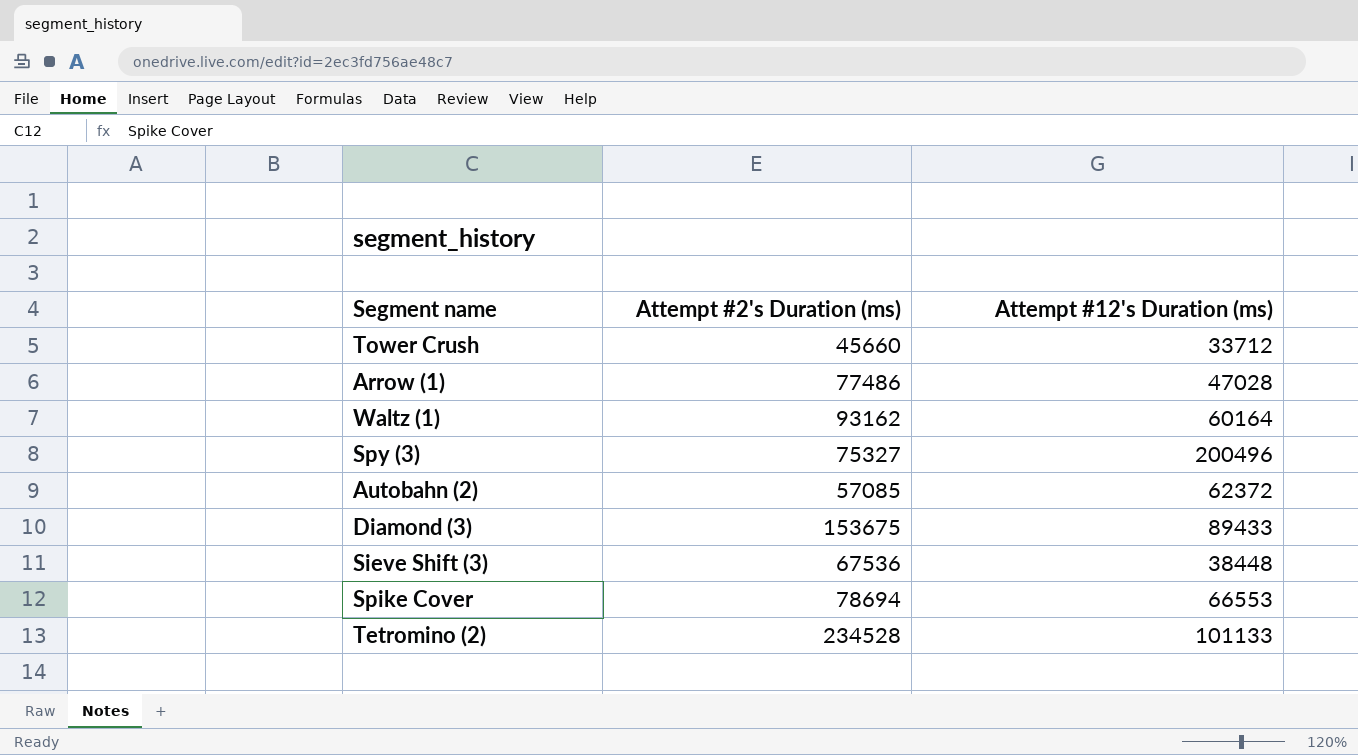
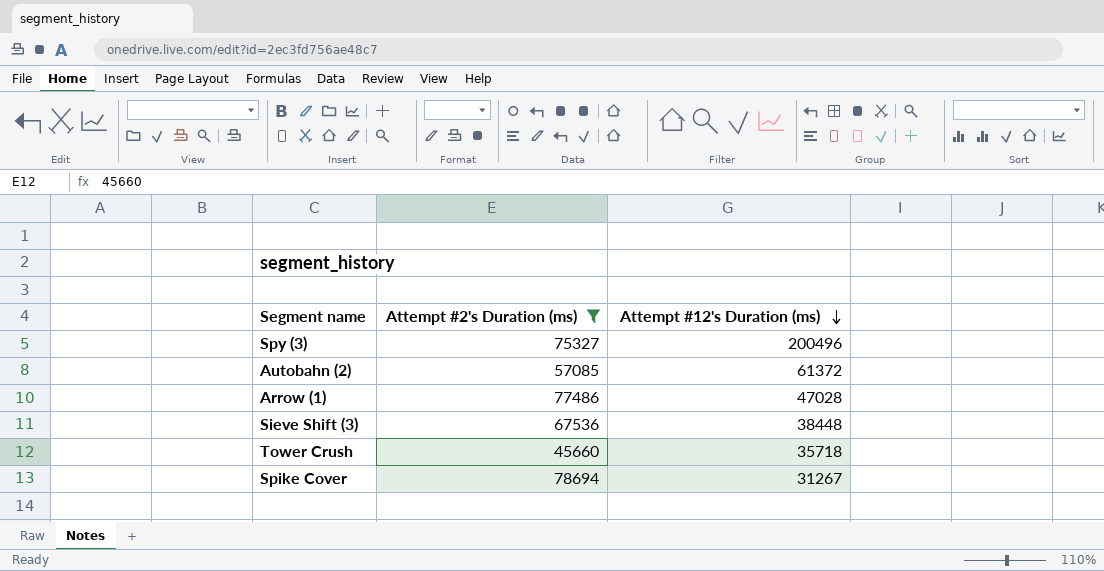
filter: none -> Attempt #2's Duration (ms) <= 78694
row order: none -> Attempt #12's Duration (ms) descending
Autobahn (2) | Attempt #12's Duration (ms): 62372 -> 61372
Tower Crush | Attempt #12's Duration (ms): 33712 -> 35718
Spike Cover | Attempt #12's Duration (ms): 66553 -> 31267

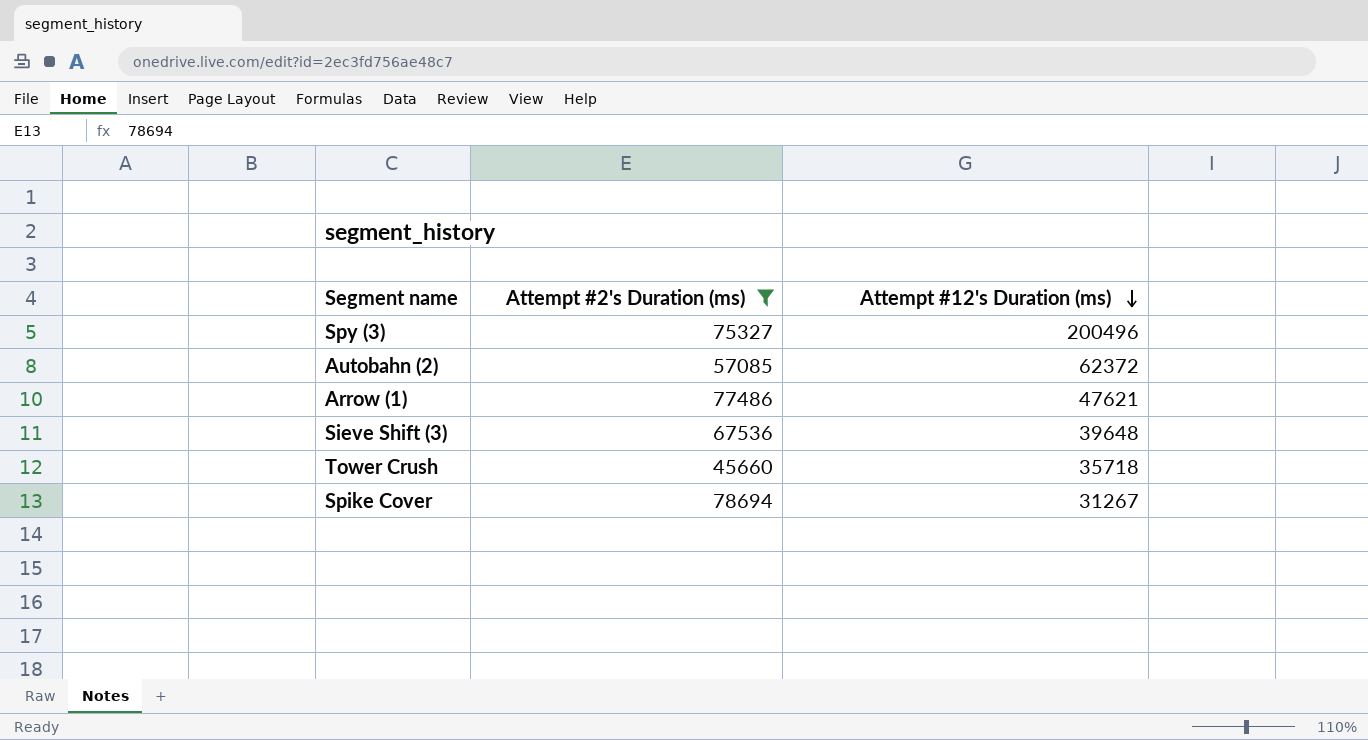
Autobahn (2) | Attempt #12's Duration (ms): 61372 -> 62372
Arrow (1) | Attempt #12's Duration (ms): 47028 -> 47621
Sieve Shift (3) | Attempt #12's Duration (ms): 38448 -> 39648

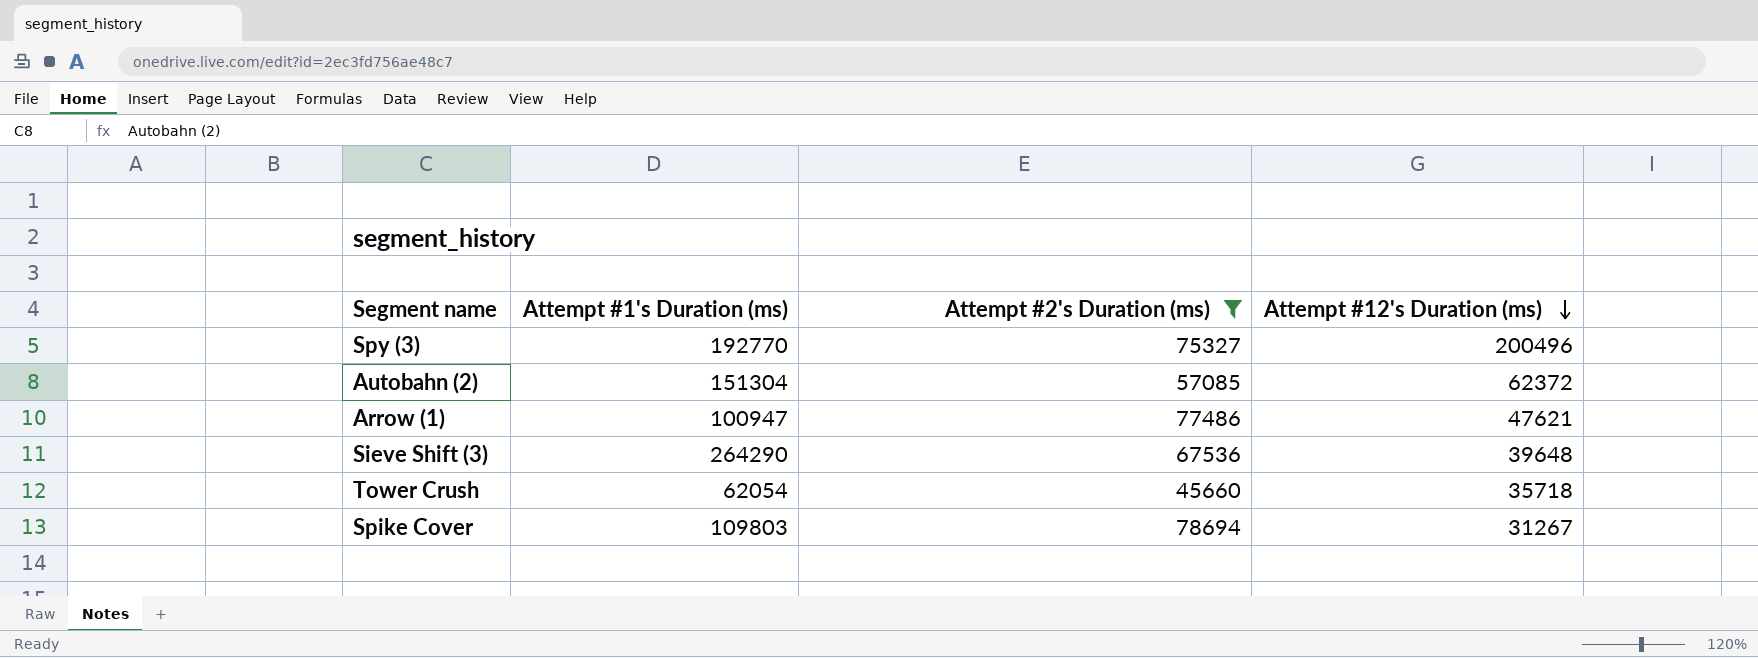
column Attempt #1's Duration (ms) | position: none -> 2

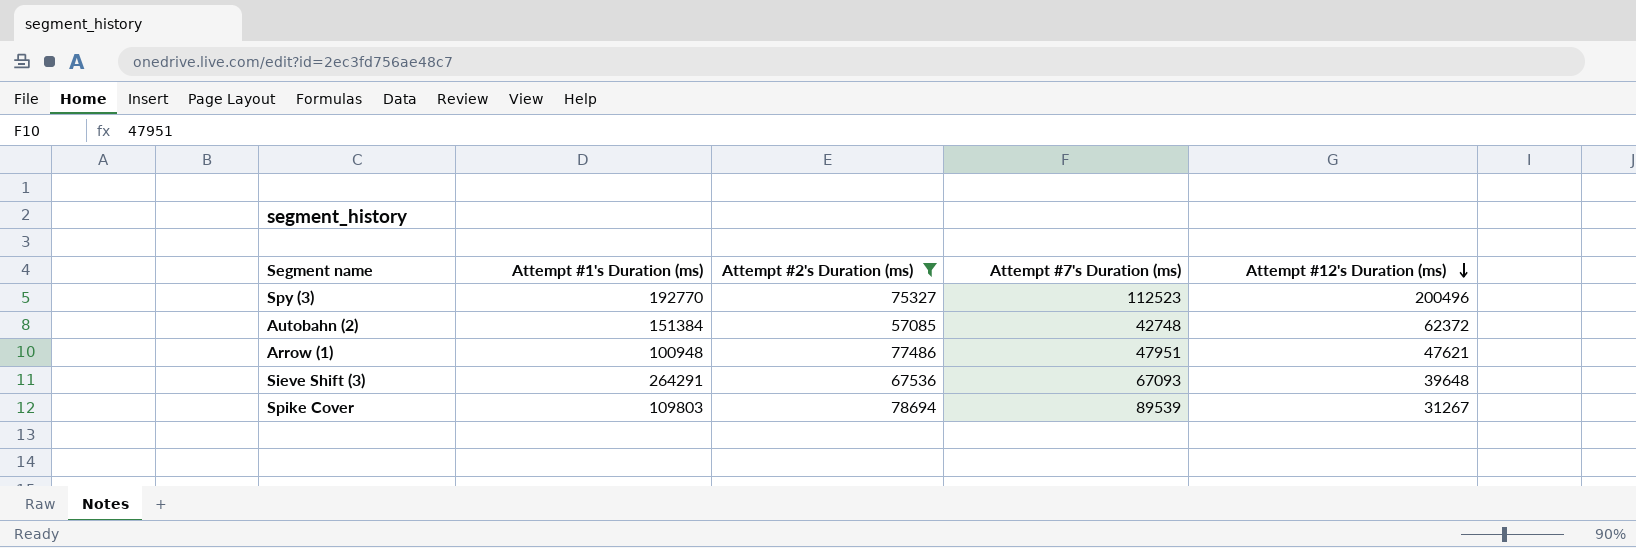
column Attempt #7's Duration (ms) | position: none -> 4
row Tower Crush: 62054 | 45660 | 35718 -> none
Autobahn (2) | Attempt #1's Duration (ms): 151304 -> 151384
Arrow (1) | Attempt #1's Duration (ms): 100947 -> 100948
Sieve Shift (3) | Attempt #1's Duration (ms): 264290 -> 264291

